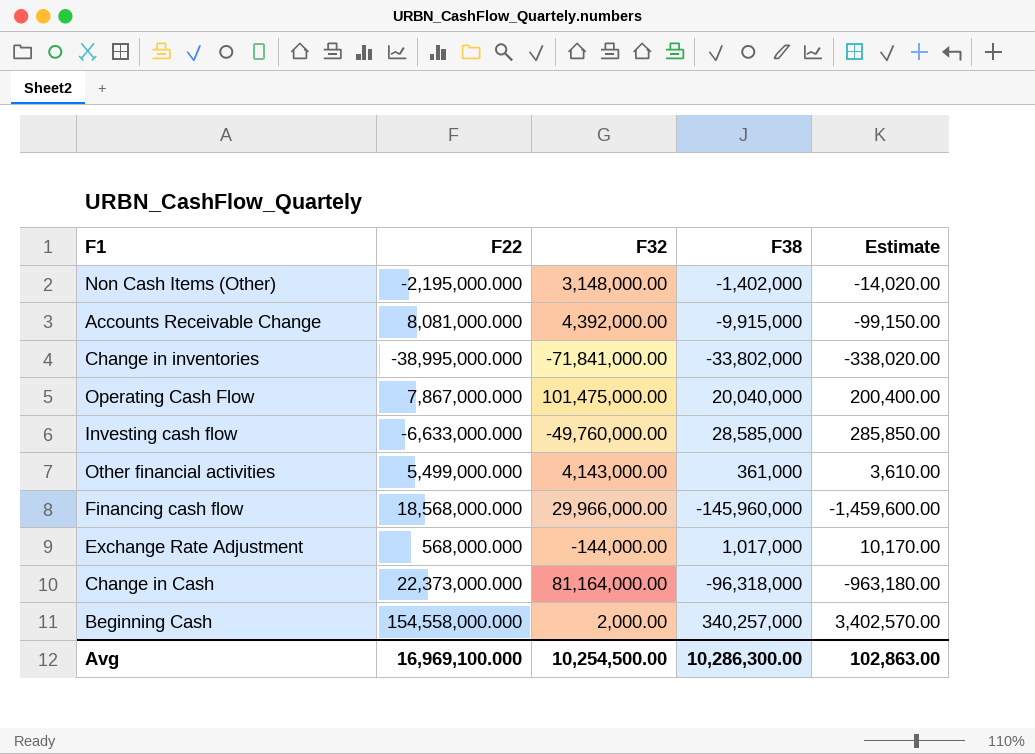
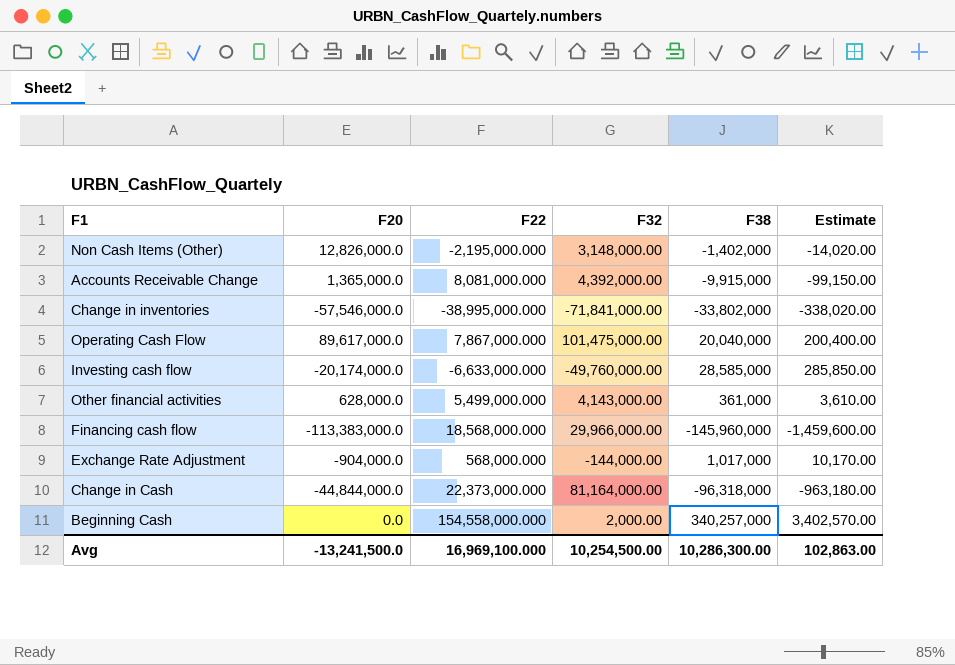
column F20 | position: none -> 2

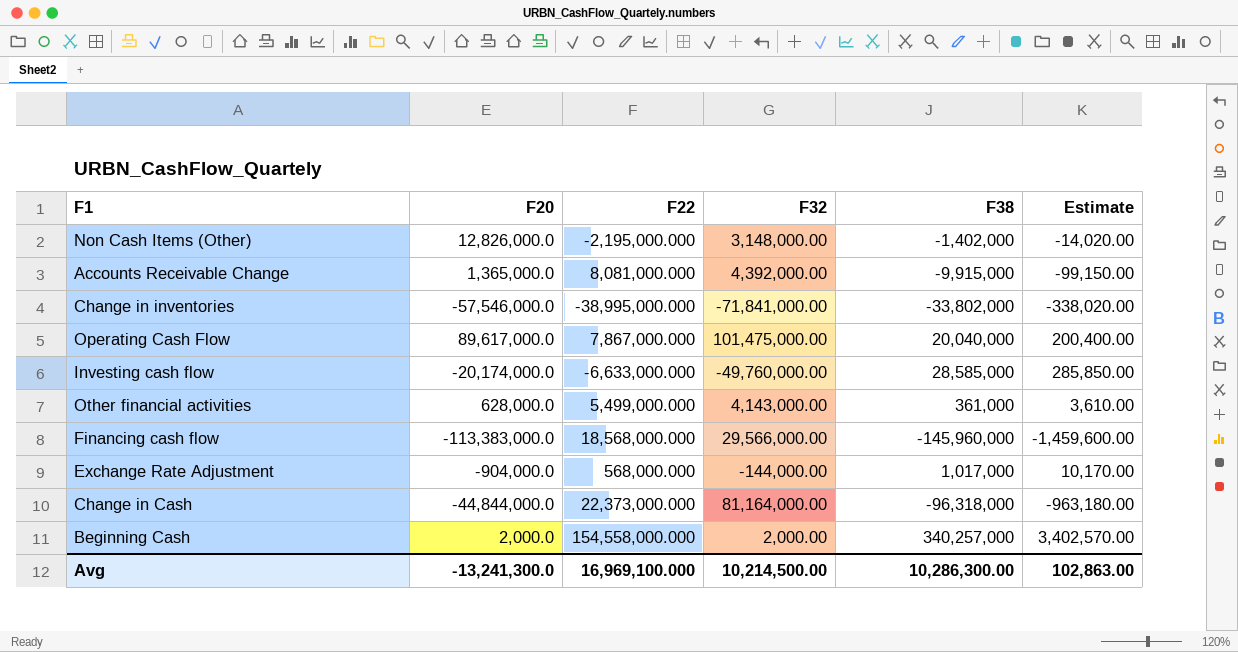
Financing cash flow | F32: 29,966,000.00 -> 29,566,000.00
Beginning Cash | F20: 0.0 -> 2,000.0
Avg | F20: -13,241,500.0 -> -13,241,300.0
Avg | F32: 10,254,500.00 -> 10,214,500.00

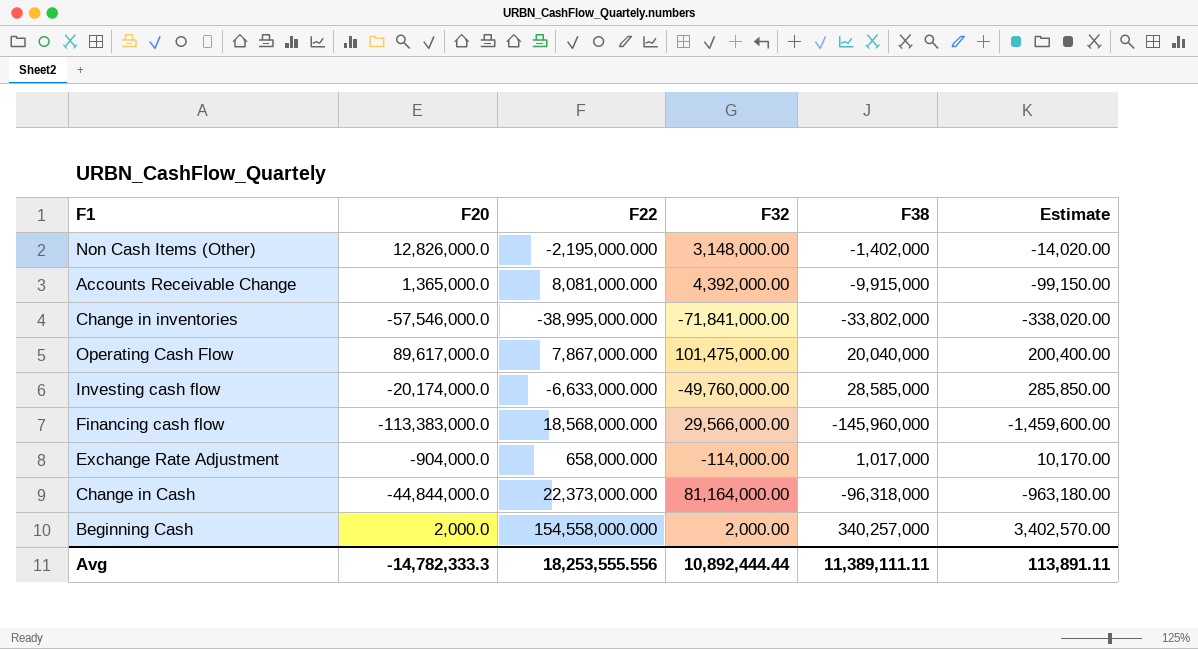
row Other financial activities: 628,000.0 | 5,499,000.000 | 4,143,000.00 | 361,000 | 3,610.00 -> none
Exchange Rate Adjustment | F22: 568,000.000 -> 658,000.000
Exchange Rate Adjustment | F32: -144,000.00 -> -114,000.00
Avg | F20: -13,241,300.0 -> -14,782,333.3
Avg | F22: 16,969,100.000 -> 18,253,555.556
Avg | F32: 10,214,500.00 -> 10,892,444.44
Avg | F38: 10,286,300.00 -> 11,389,111.11
Avg | Estimate: 102,863.00 -> 113,891.11

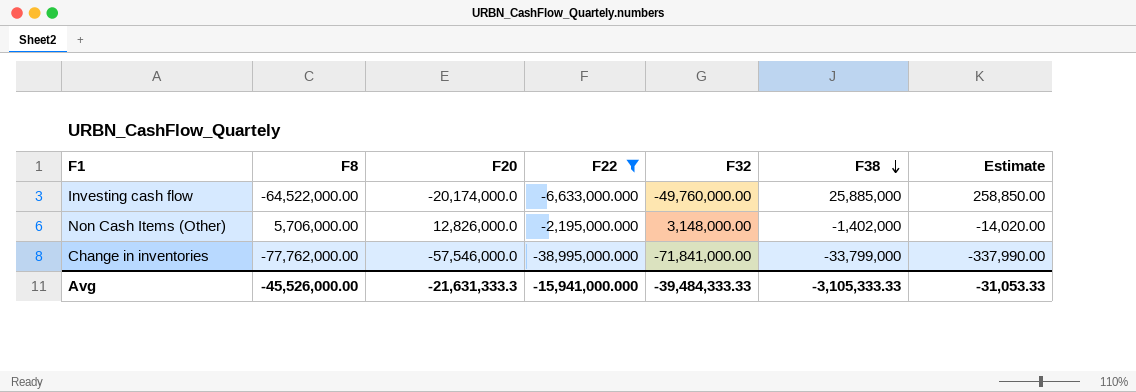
filter: none -> F22 <= -2,195,000.000
row order: none -> F38 descending
column F8 | position: none -> 2
Investing cash flow | F38: 28,585,000 -> 25,885,000
Investing cash flow | Estimate: 285,850.00 -> 258,850.00
Change in inventories | F38: -33,802,000 -> -33,799,000
Change in inventories | Estimate: -338,020.00 -> -337,990.00
Avg | F20: -14,782,333.3 -> -21,631,333.3
Avg | F22: 18,253,555.556 -> -15,941,000.000
Avg | F32: 10,892,444.44 -> -39,484,333.33
Avg | F38: 11,389,111.11 -> -3,105,333.33
Avg | Estimate: 113,891.11 -> -31,053.33

